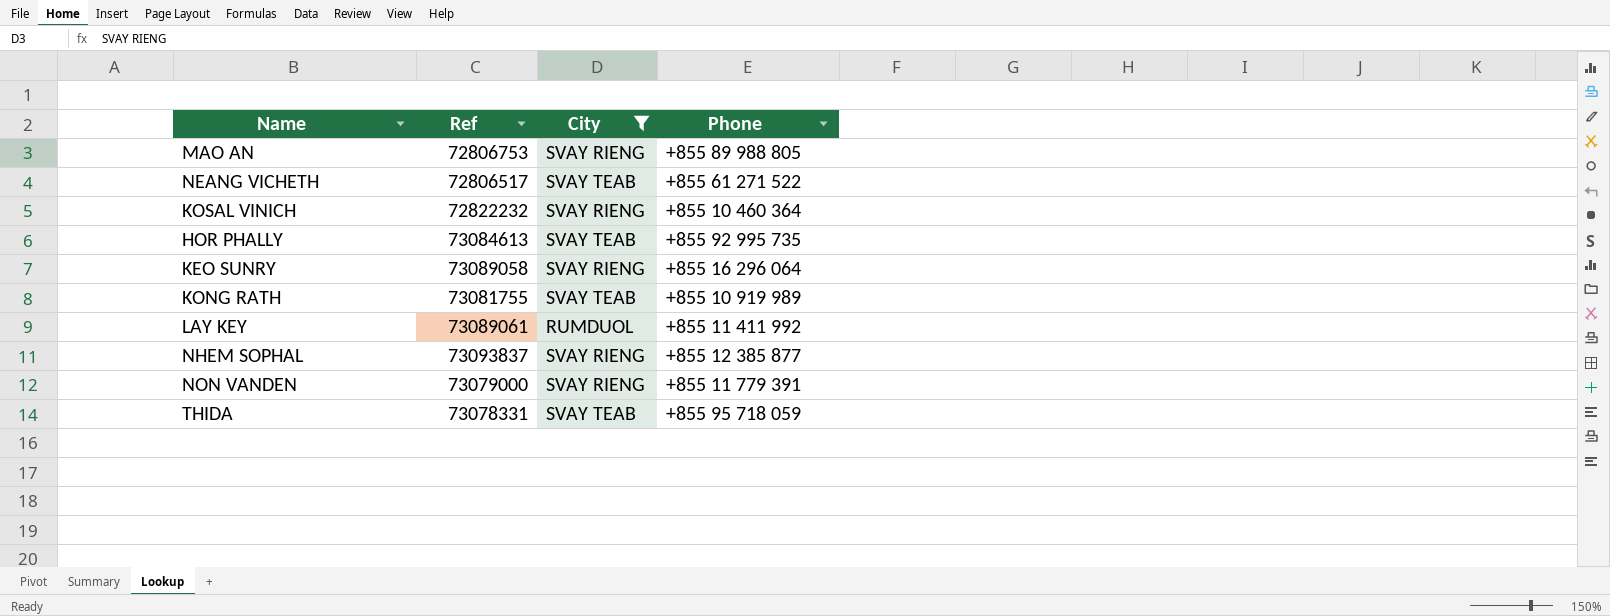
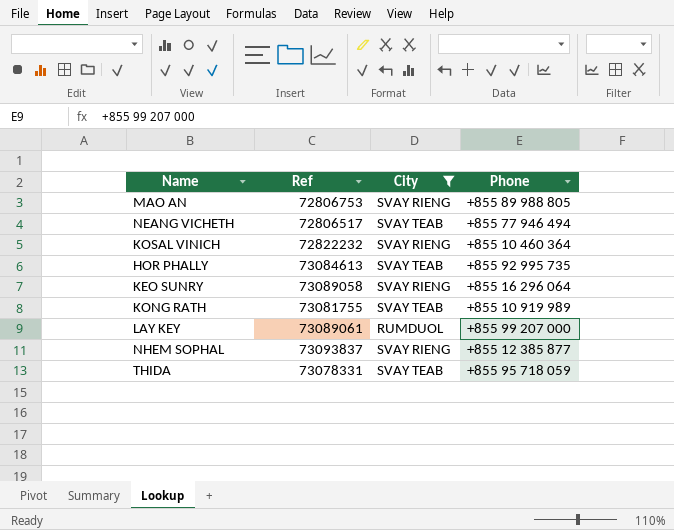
row NON VANDEN: 73079000 | SVAY RIENG | +855 11 779 391 -> none
NEANG VICHETH | Phone: +855 61 271 522 -> +855 77 946 494
LAY KEY | Phone: +855 11 411 992 -> +855 99 207 000

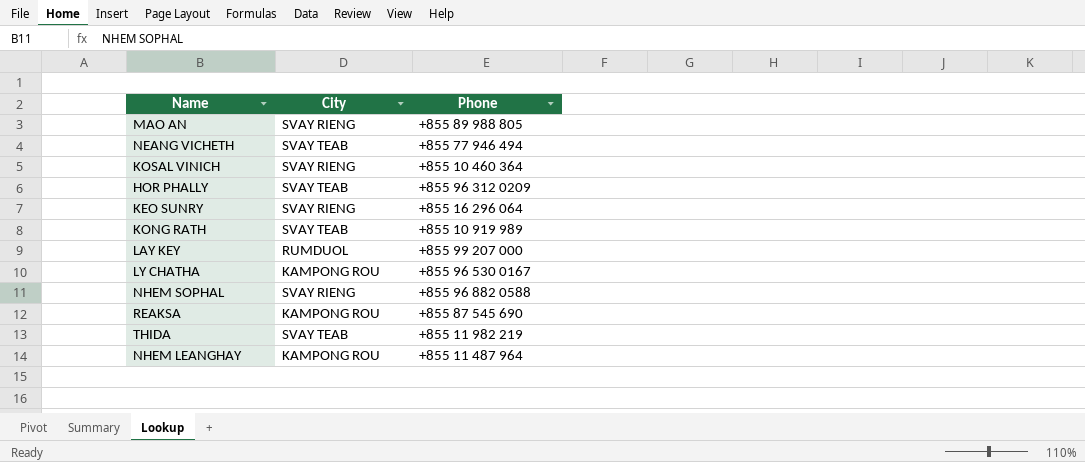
filter: City != KAMPONG ROU -> none
column Ref | position: 2 -> none
HOR PHALLY | Phone: +855 92 995 735 -> +855 96 312 0209
NHEM SOPHAL | Phone: +855 12 385 877 -> +855 96 882 0588
THIDA | Phone: +855 95 718 059 -> +855 11 982 219

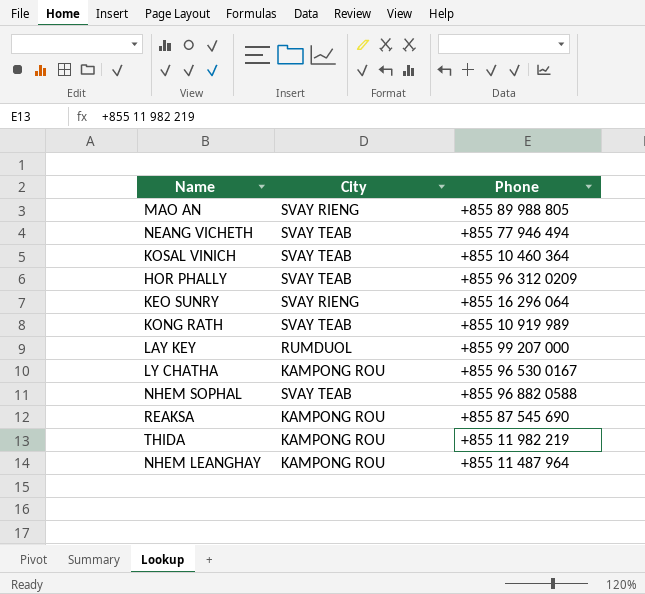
KOSAL VINICH | City: SVAY RIENG -> SVAY TEAB
NHEM SOPHAL | City: SVAY RIENG -> SVAY TEAB
THIDA | City: SVAY TEAB -> KAMPONG ROU

